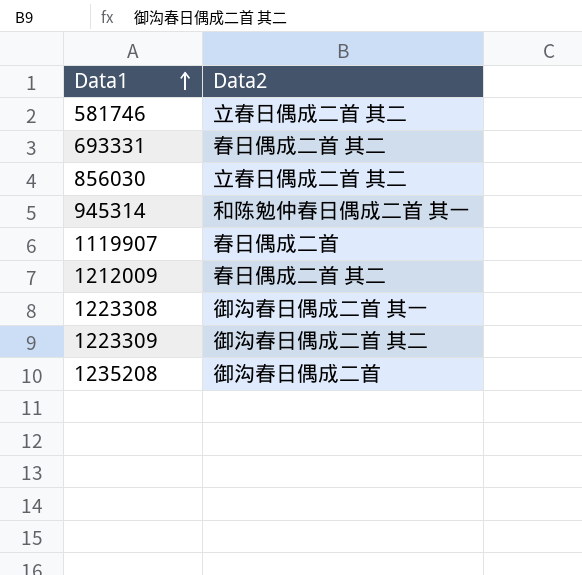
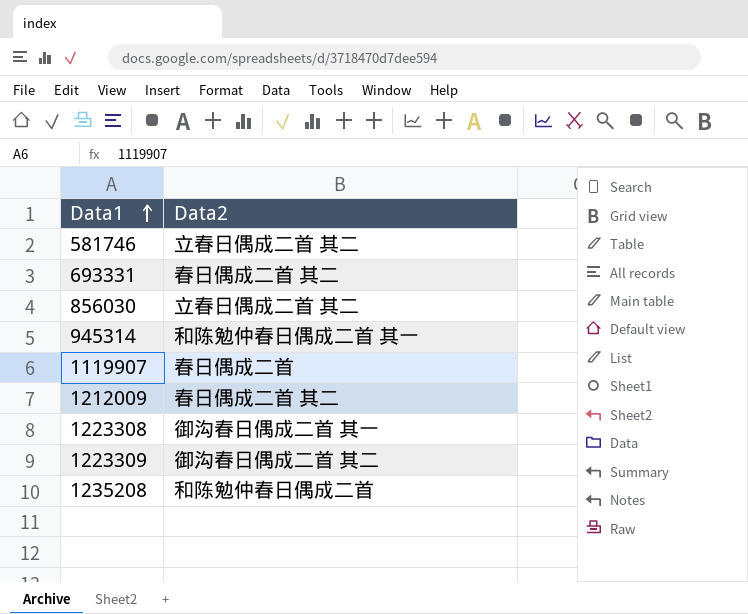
1235208 | Data2: 御沟春日偶成二首 -> 和陈勉仲春日偶成二首

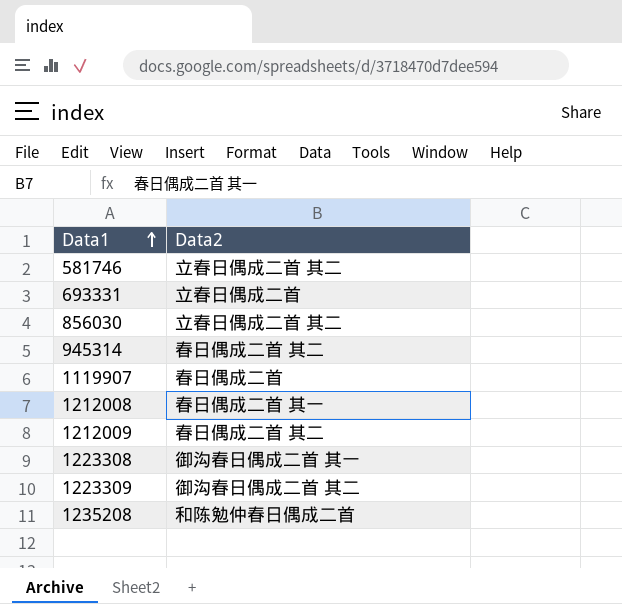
693331 | Data2: 春日偶成二首 其二 -> 立春日偶成二首
945314 | Data2: 和陈勉仲春日偶成二首 其一 -> 春日偶成二首 其二
row 1212008: none -> 春日偶成二首 其一

